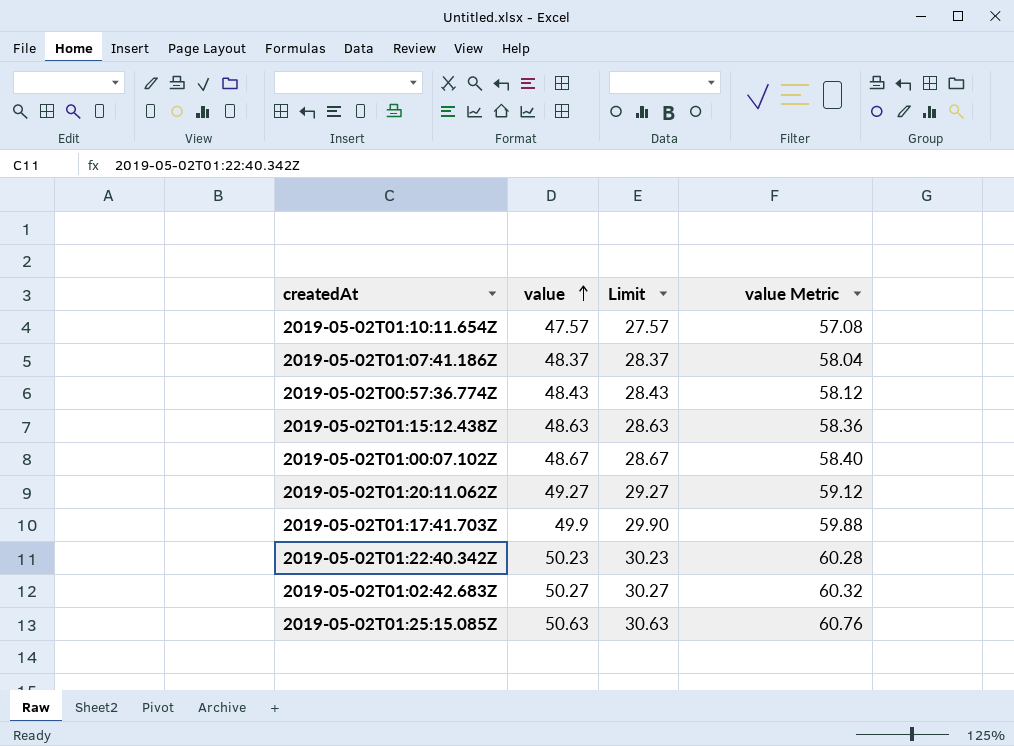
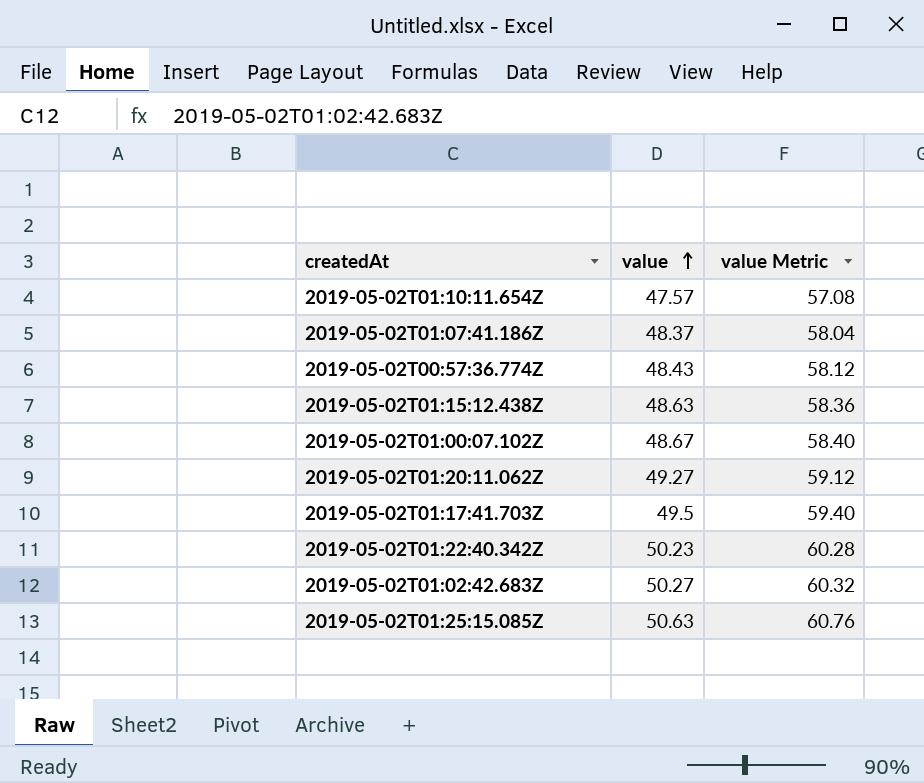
column Limit | formula: [value] - 20 -> none
2019-05-02T01:17:41.703Z | value: 49.9 -> 49.5
2019-05-02T01:17:41.703Z | value Metric: 59.88 -> 59.40

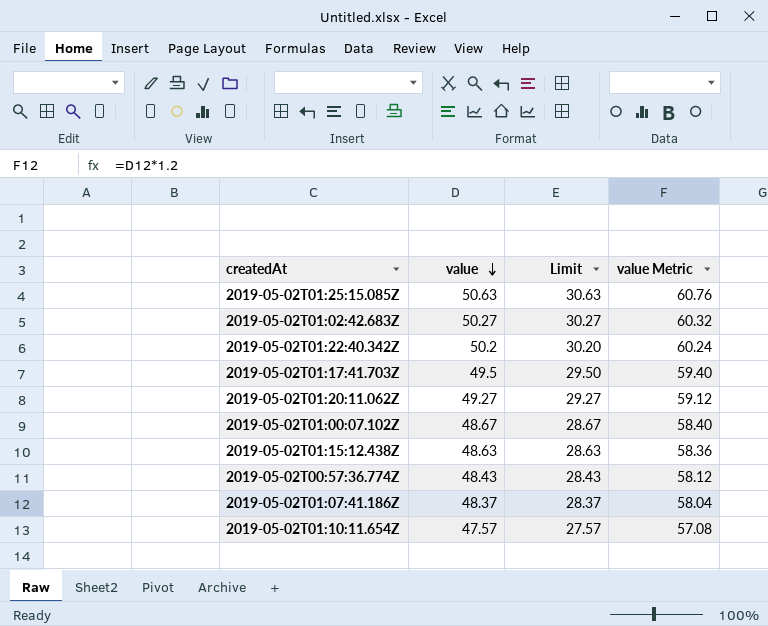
row order: value ascending -> value descending
column Limit | formula: none -> [value] - 20
2019-05-02T01:22:40.342Z | value: 50.23 -> 50.2
2019-05-02T01:22:40.342Z | value Metric: 60.28 -> 60.24

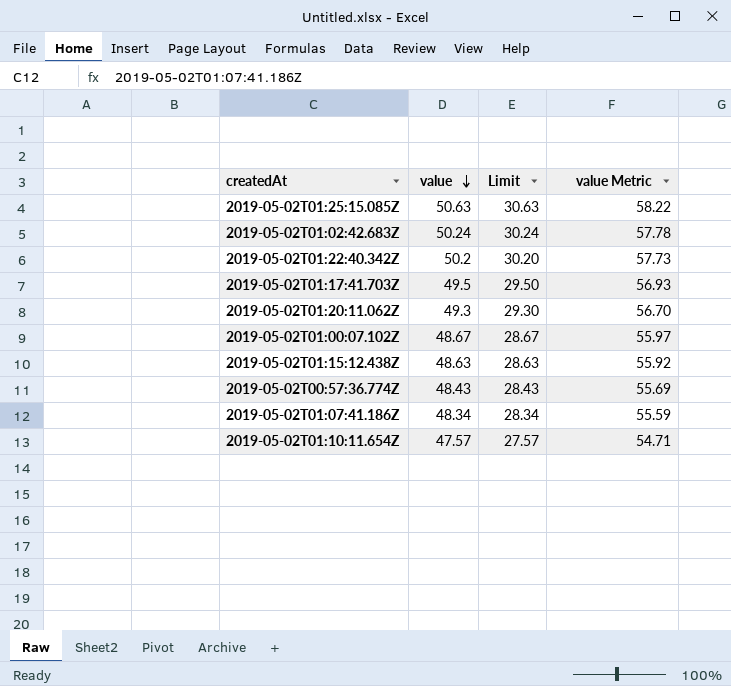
column value Metric | formula: [value] * 1.2 -> [value] * 1.15
2019-05-02T01:02:42.683Z | value: 50.27 -> 50.24
2019-05-02T01:02:42.683Z | Limit: 30.27 -> 30.24
2019-05-02T01:20:11.062Z | value: 49.27 -> 49.3
2019-05-02T01:20:11.062Z | Limit: 29.27 -> 29.30
2019-05-02T01:07:41.186Z | value: 48.37 -> 48.34
2019-05-02T01:07:41.186Z | Limit: 28.37 -> 28.34

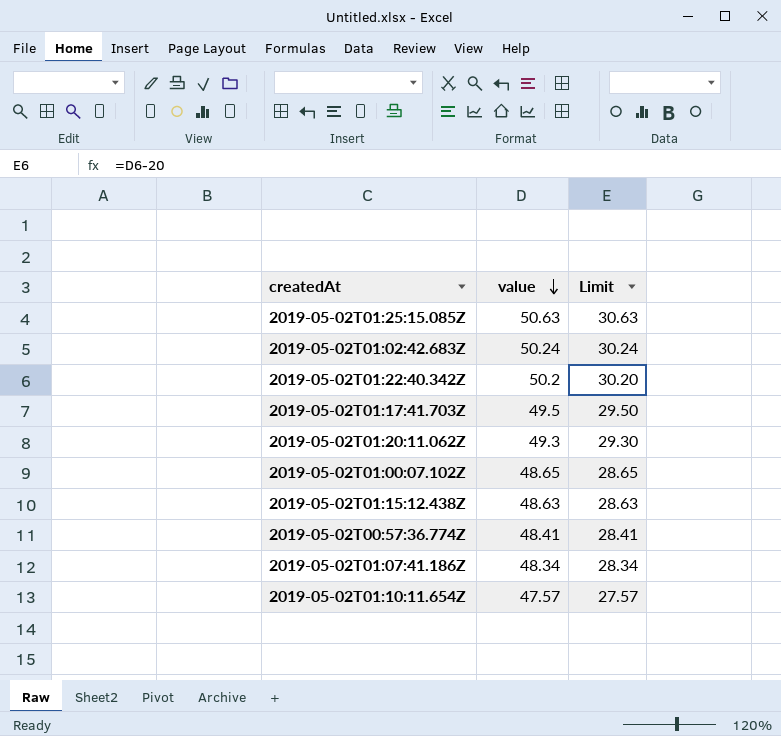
column value Metric | formula: [value] * 1.15 -> none
2019-05-02T01:00:07.102Z | value: 48.67 -> 48.65
2019-05-02T01:00:07.102Z | Limit: 28.67 -> 28.65
2019-05-02T00:57:36.774Z | value: 48.43 -> 48.41
2019-05-02T00:57:36.774Z | Limit: 28.43 -> 28.41

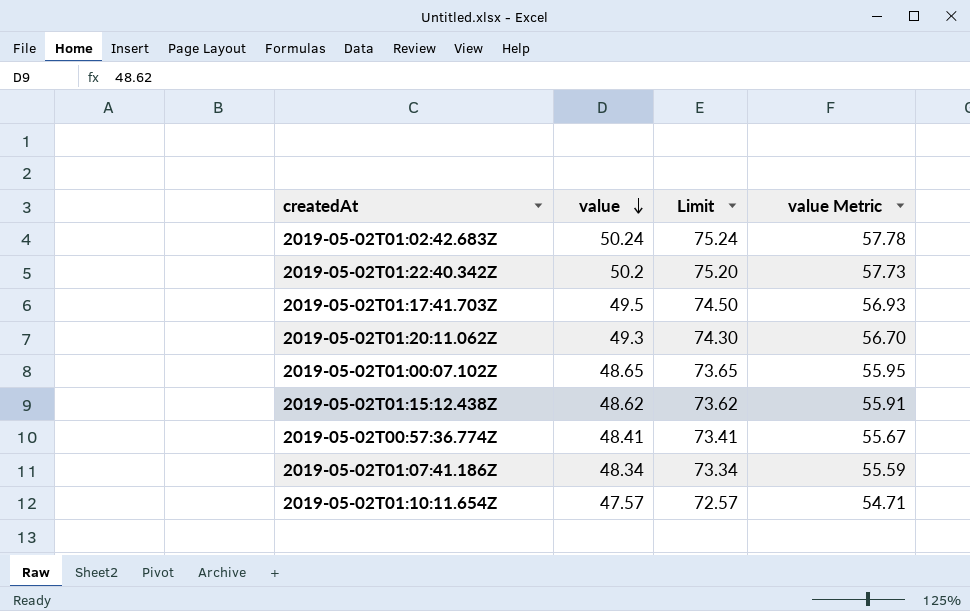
column Limit | formula: [value] - 20 -> [value] + 25
column value Metric | formula: none -> [value] * 1.15
row 2019-05-02T01:25:15.085Z: 50.63 | 30.63 -> none
2019-05-02T01:15:12.438Z | value: 48.63 -> 48.62

